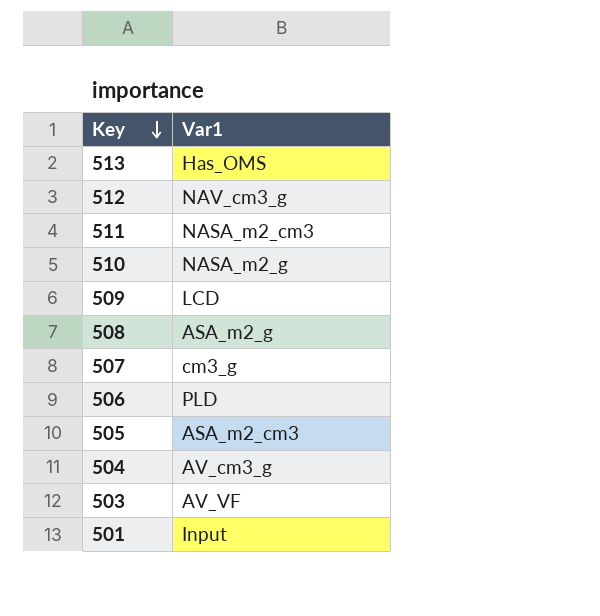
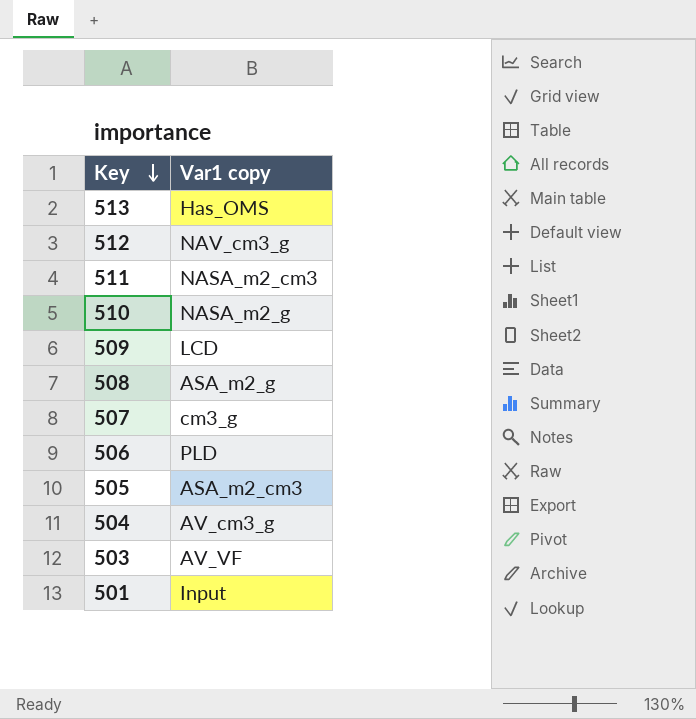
column name: Var1 -> Var1 copy

